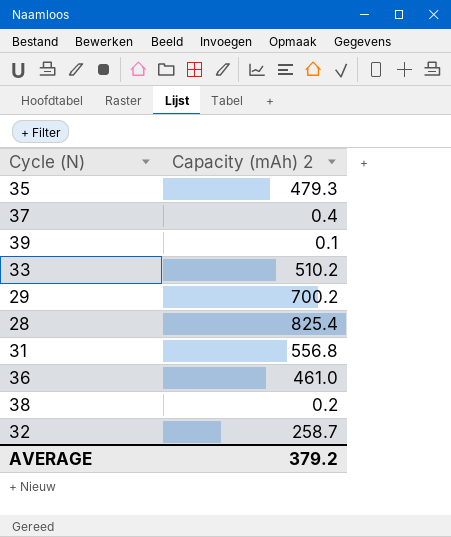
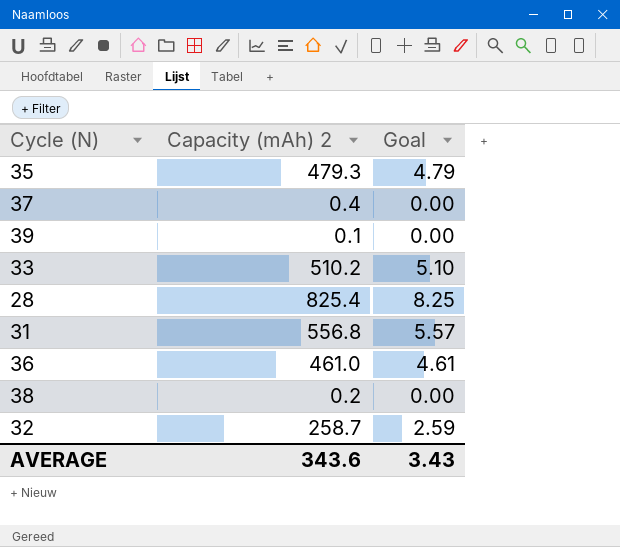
column Goal | formula: none -> [Capacity (mAh) 2] * 0.01
row 29: 700.2 -> none
AVERAGE | Capacity (mAh) 2: 379.2 -> 343.6

